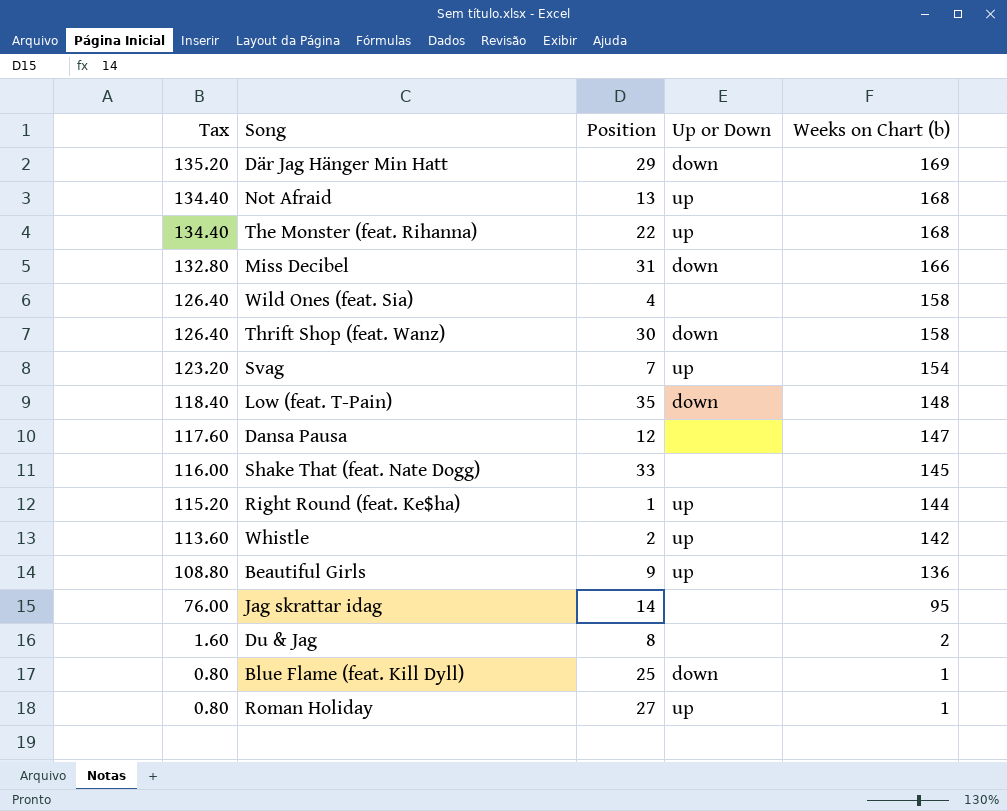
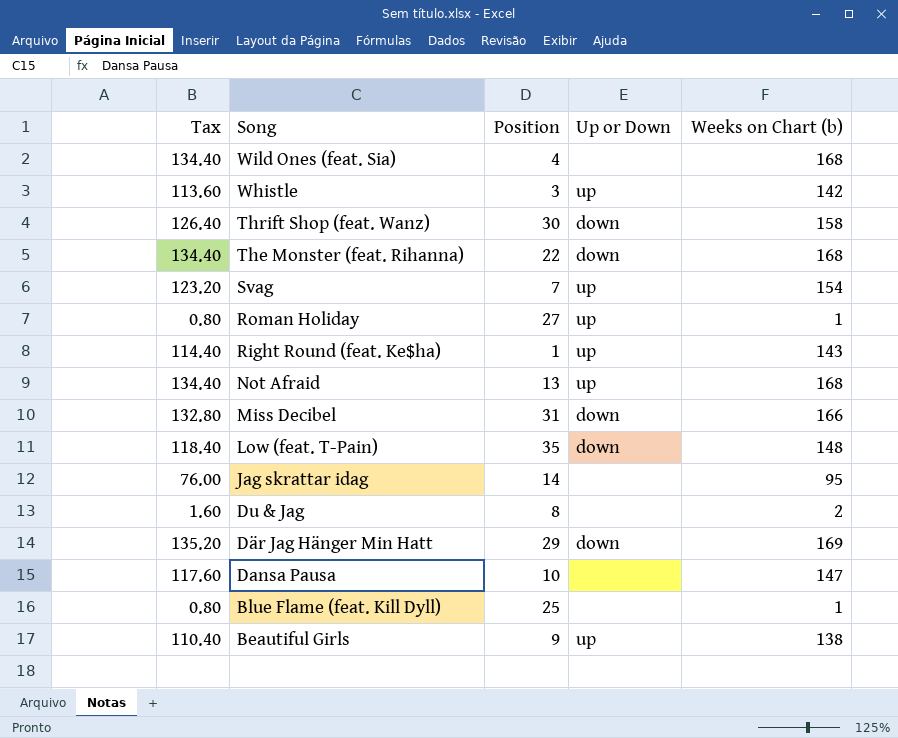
row order: Tax descending -> Song descending
row Shake That (feat. Nate Dogg): 116.00 | 33 | none | 145 -> none
Wild Ones (feat. Sia) | Tax: 126.40 -> 134.40
Wild Ones (feat. Sia) | Weeks on Chart (b): 158 -> 168
Whistle | Position: 2 -> 3
The Monster (feat. Rihanna) | Up or Down: up -> down
Right Round (feat. Ke$ha) | Tax: 115.20 -> 114.40
Right Round (feat. Ke$ha) | Weeks on Chart (b): 144 -> 143
Dansa Pausa | Position: 12 -> 10
Blue Flame (feat. Kill Dyll) | Up or Down: down -> none
Beautiful Girls | Tax: 108.80 -> 110.40
Beautiful Girls | Weeks on Chart (b): 136 -> 138

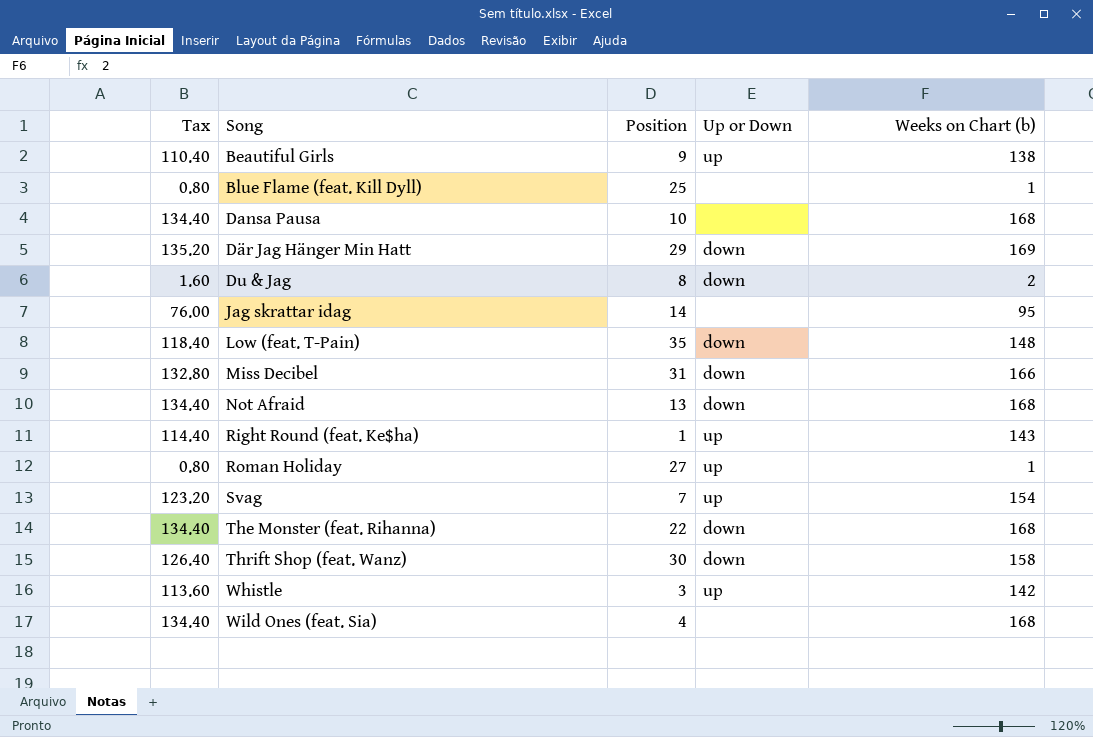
row order: Song descending -> Song ascending
Dansa Pausa | Tax: 117.60 -> 134.40
Dansa Pausa | Weeks on Chart (b): 147 -> 168
Du & Jag | Up or Down: none -> down
Not Afraid | Up or Down: up -> down

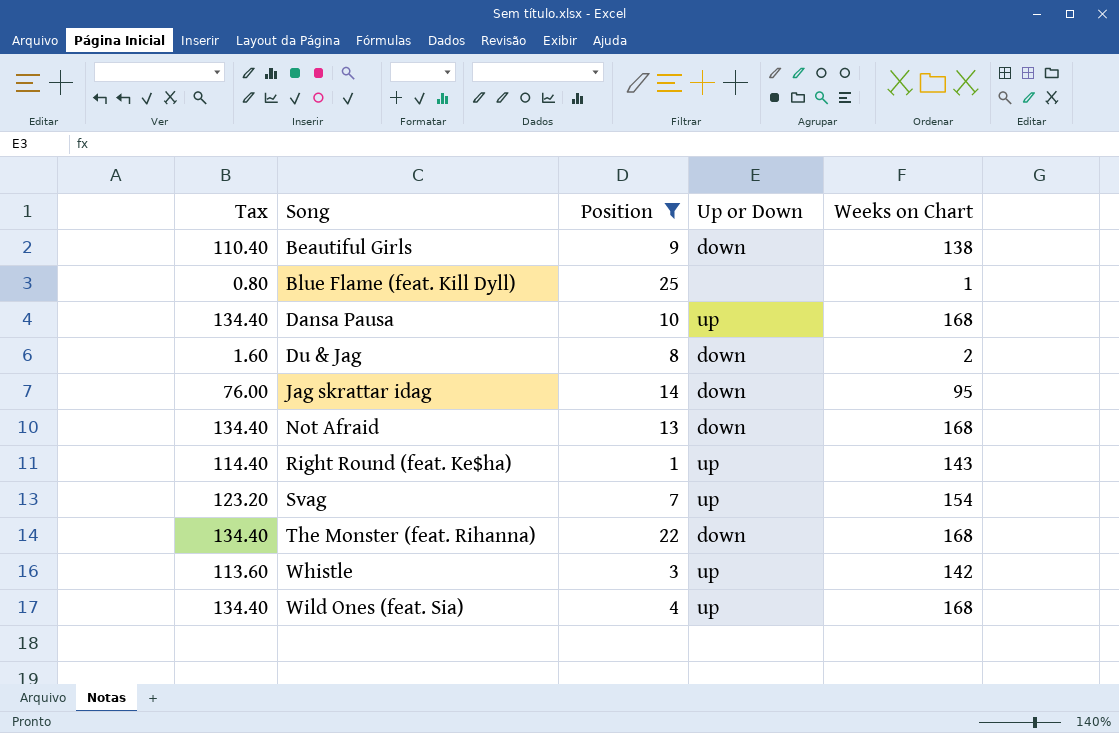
filter: none -> Position <= 25
column name: Weeks on Chart (b) -> Weeks on Chart
Beautiful Girls | Up or Down: up -> down
Dansa Pausa | Up or Down: none -> up
Jag skrattar idag | Up or Down: none -> down
Wild Ones (feat. Sia) | Up or Down: none -> up

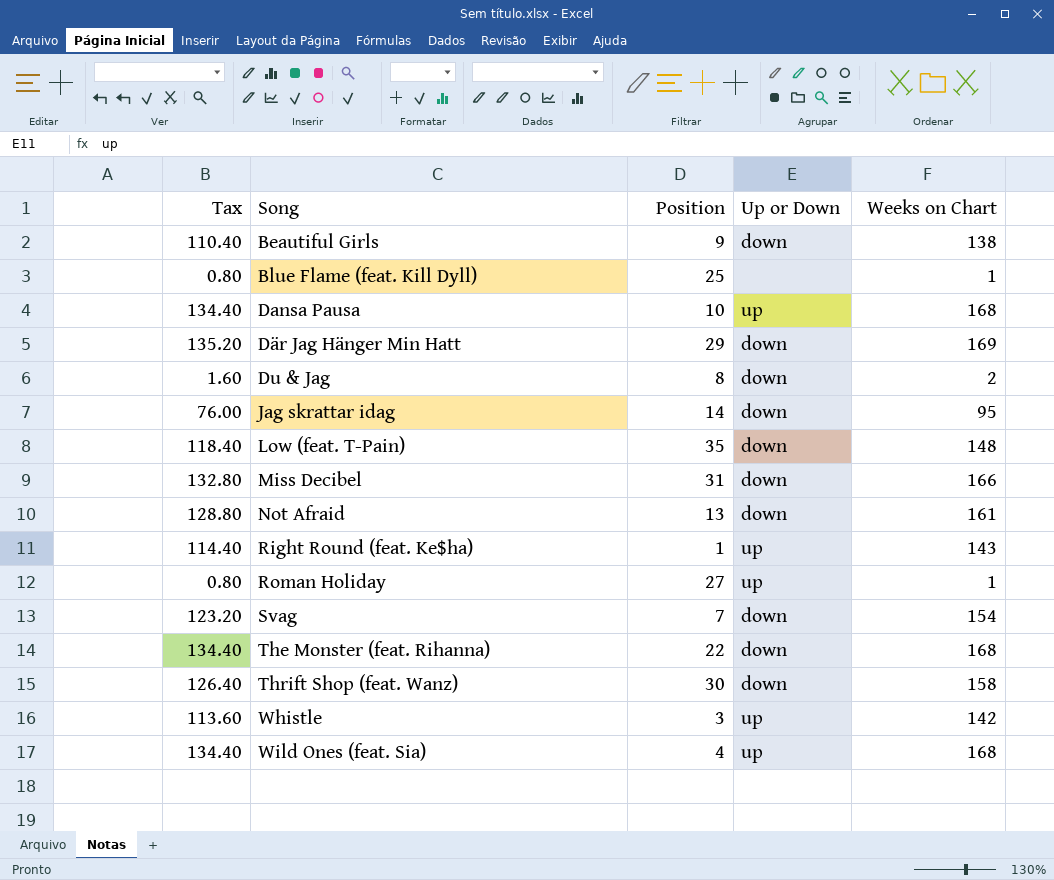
filter: Position <= 25 -> none
Not Afraid | Tax: 134.40 -> 128.80
Not Afraid | Weeks on Chart: 168 -> 161
Svag | Up or Down: up -> down

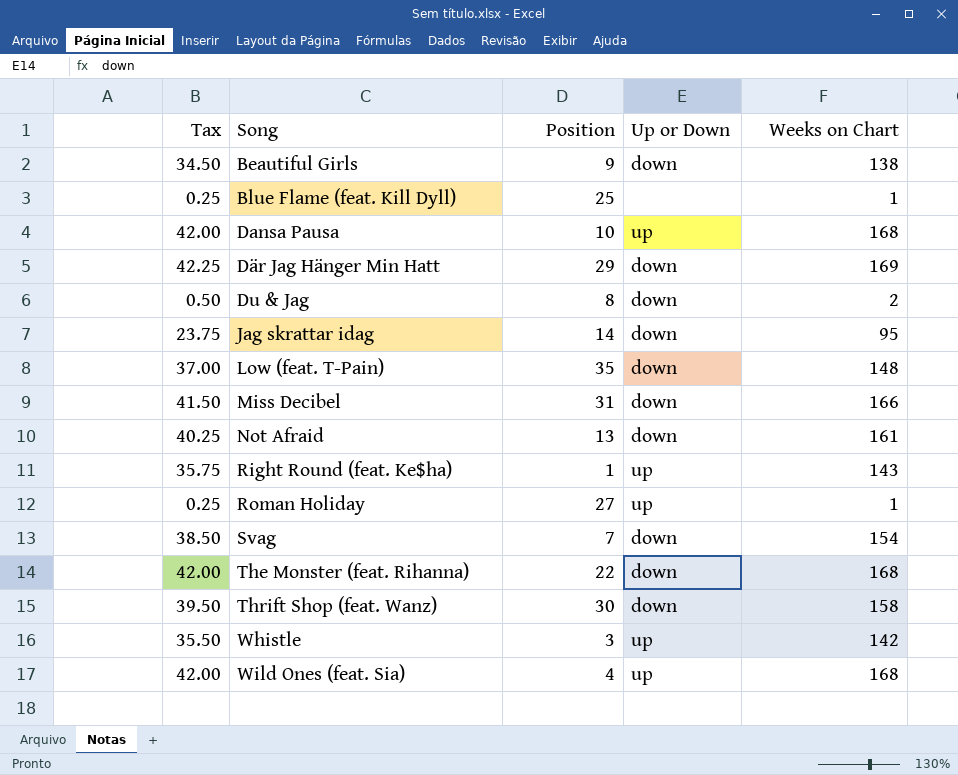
column Tax | formula: [Weeks on Chart] * 0.8 -> [Weeks on Chart] * 0.25

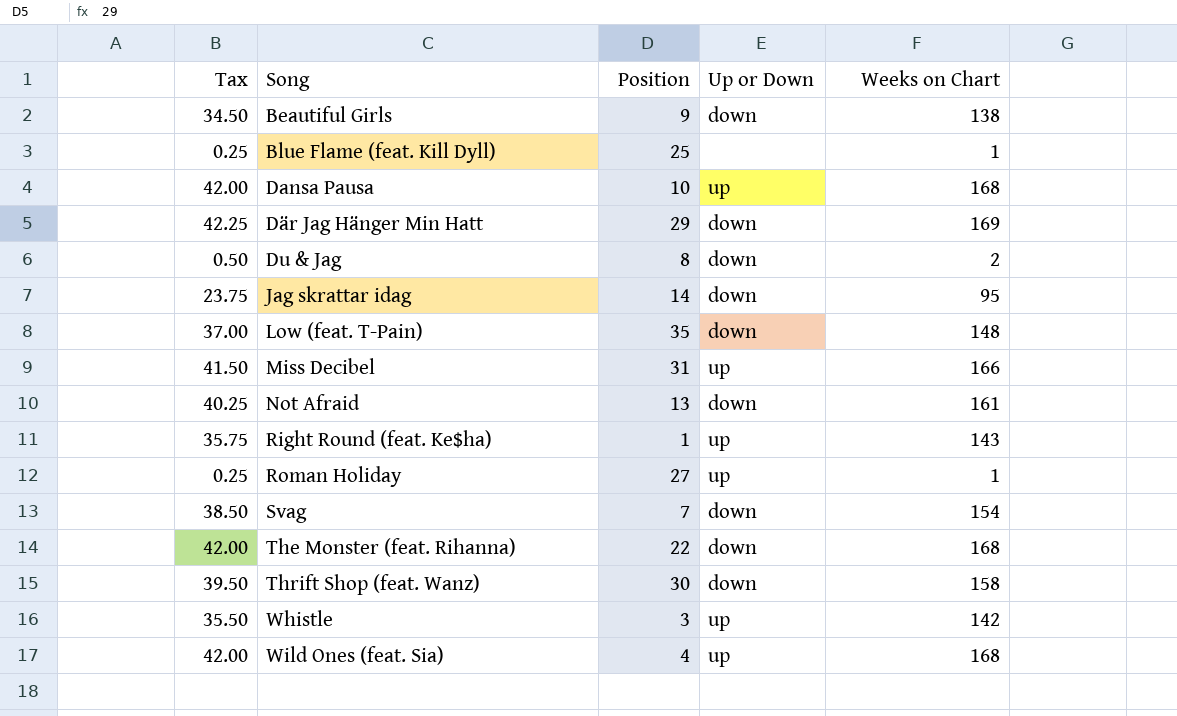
Miss Decibel | Up or Down: down -> up

